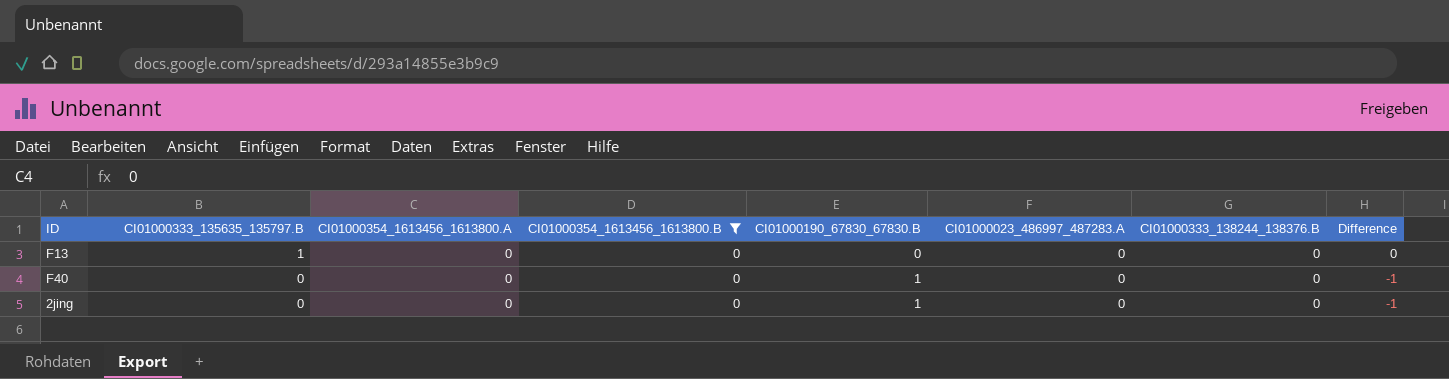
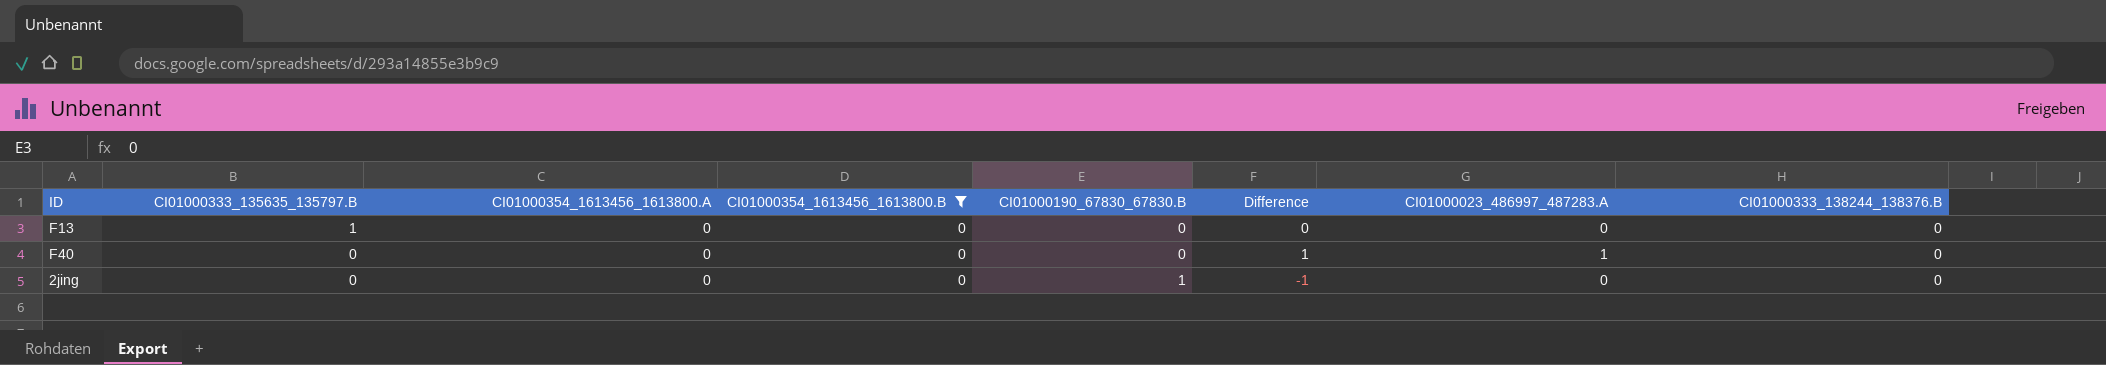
column Difference | position: 8 -> 6
F40 | CI01000190_67830_67830.B: 1 -> 0
F40 | Difference: -1 -> 1
F40 | CI01000023_486997_487283.A: 0 -> 1

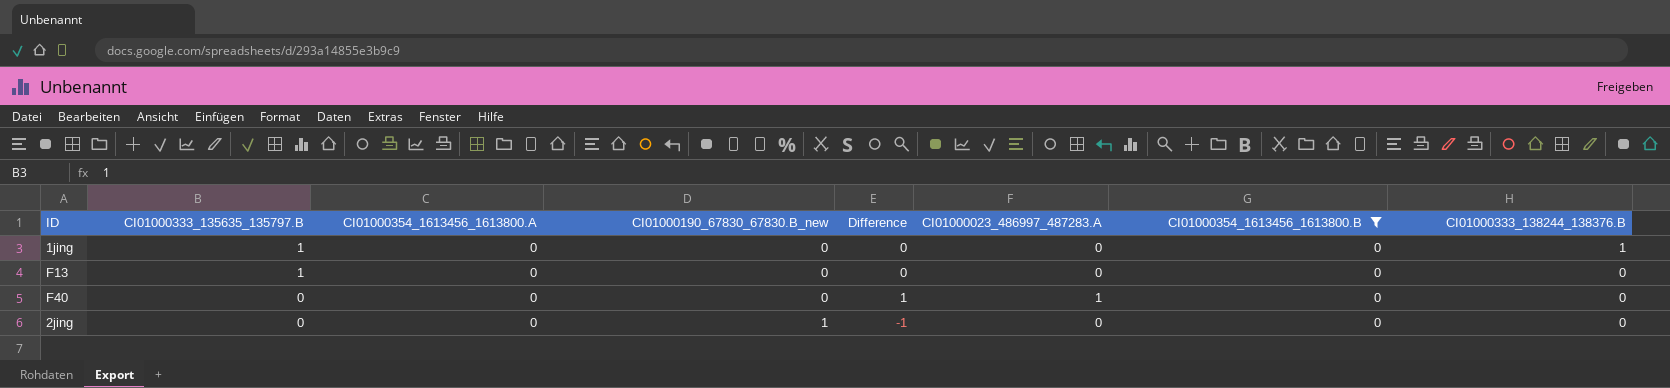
column name: CI01000190_67830_67830.B -> CI01000190_67830_67830.B_new
column CI01000354_1613456_1613800.B | position: 4 -> 7
row 1jing: none -> 1 | 0 | 0 | 0 | 0 | 0 | 1

